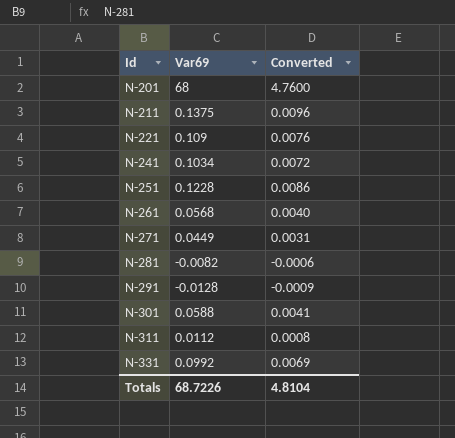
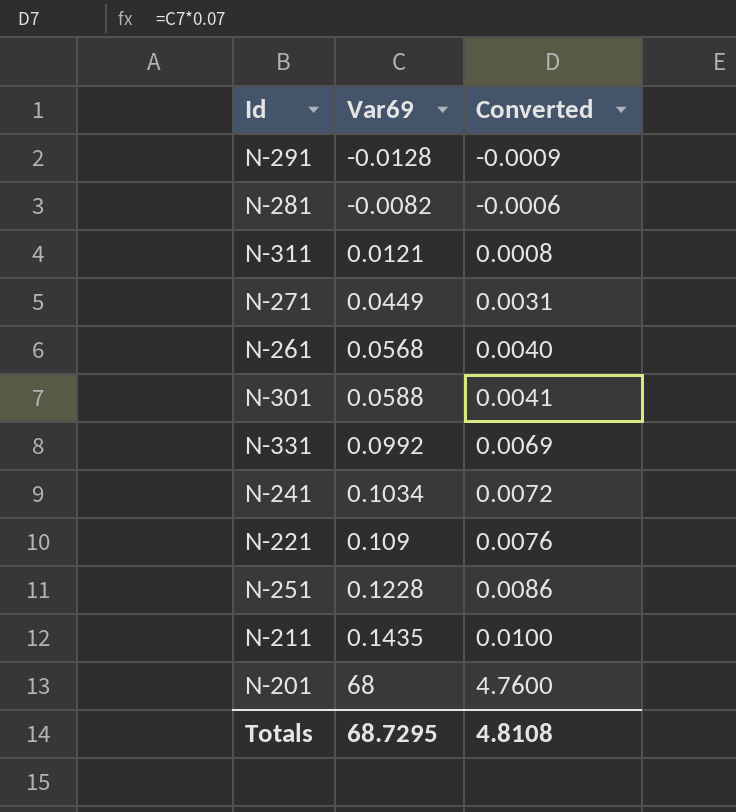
row order: Id ascending -> Var69 ascending
N-311 | Var69: 0.0112 -> 0.0121
N-211 | Var69: 0.1375 -> 0.1435
N-211 | Converted: 0.0096 -> 0.0100
Totals | Var69: 68.7226 -> 68.7295
Totals | Converted: 4.8104 -> 4.8108

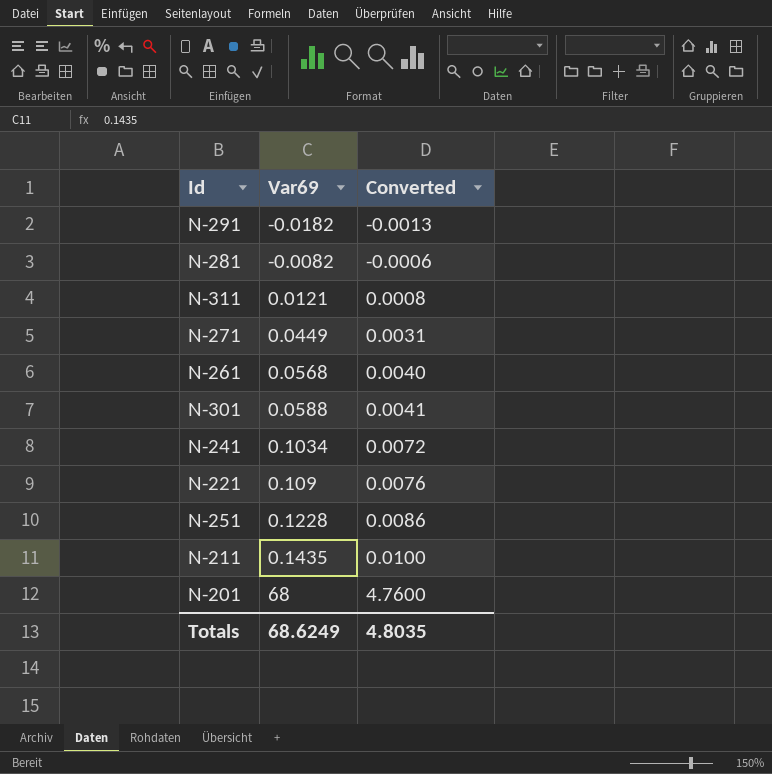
row N-331: 0.0992 | 0.0069 -> none
N-291 | Var69: -0.0128 -> -0.0182
N-291 | Converted: -0.0009 -> -0.0013
Totals | Var69: 68.7295 -> 68.6249
Totals | Converted: 4.8108 -> 4.8035

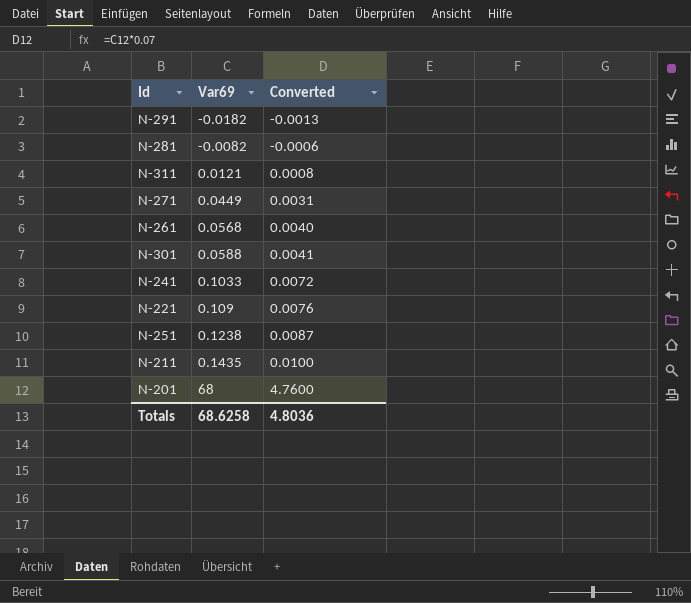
N-241 | Var69: 0.1034 -> 0.1033
N-251 | Var69: 0.1228 -> 0.1238
N-251 | Converted: 0.0086 -> 0.0087
Totals | Var69: 68.6249 -> 68.6258
Totals | Converted: 4.8035 -> 4.8036

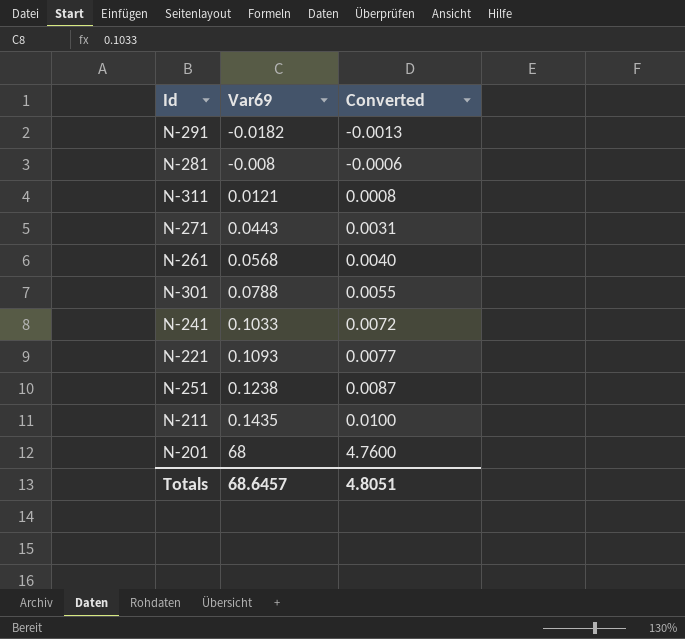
N-281 | Var69: -0.0082 -> -0.008
N-271 | Var69: 0.0449 -> 0.0443
N-301 | Var69: 0.0588 -> 0.0788
N-301 | Converted: 0.0041 -> 0.0055
N-221 | Var69: 0.109 -> 0.1093
N-221 | Converted: 0.0076 -> 0.0077
Totals | Var69: 68.6258 -> 68.6457
Totals | Converted: 4.8036 -> 4.8051

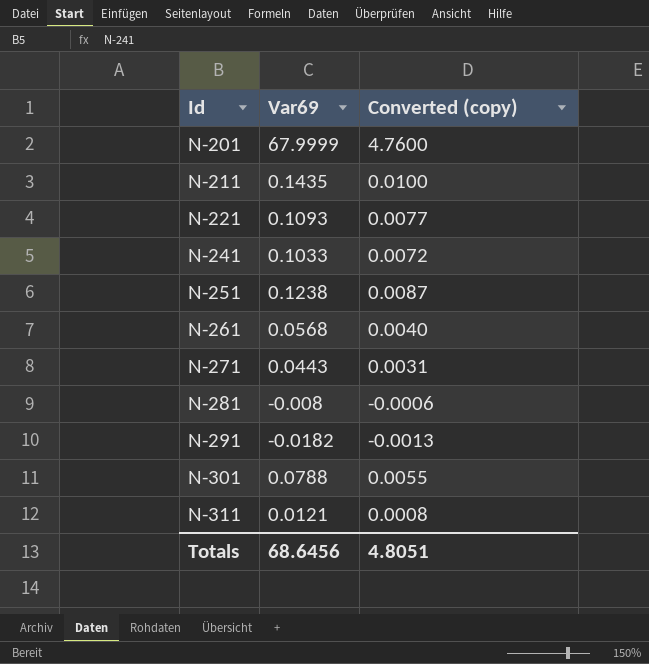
row order: Var69 ascending -> Id ascending
column name: Converted -> Converted (copy)
N-201 | Var69: 68 -> 67.9999
Totals | Var69: 68.6457 -> 68.6456

